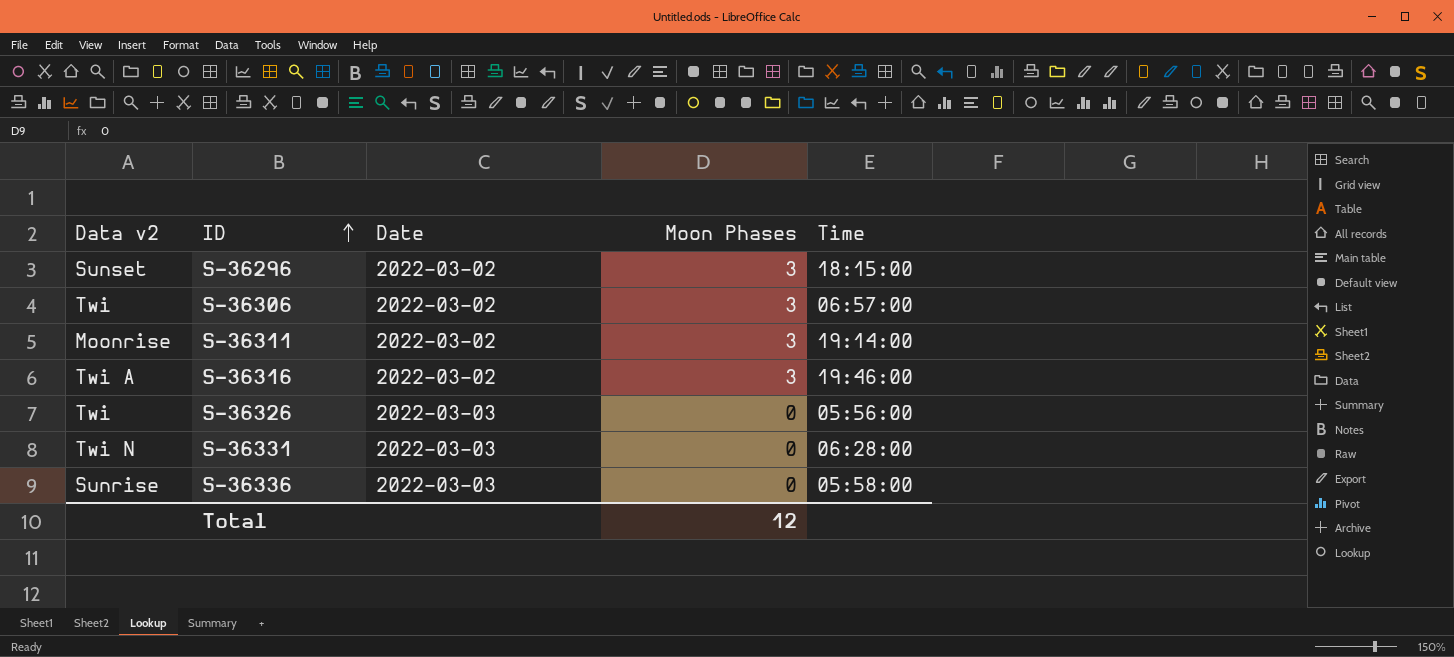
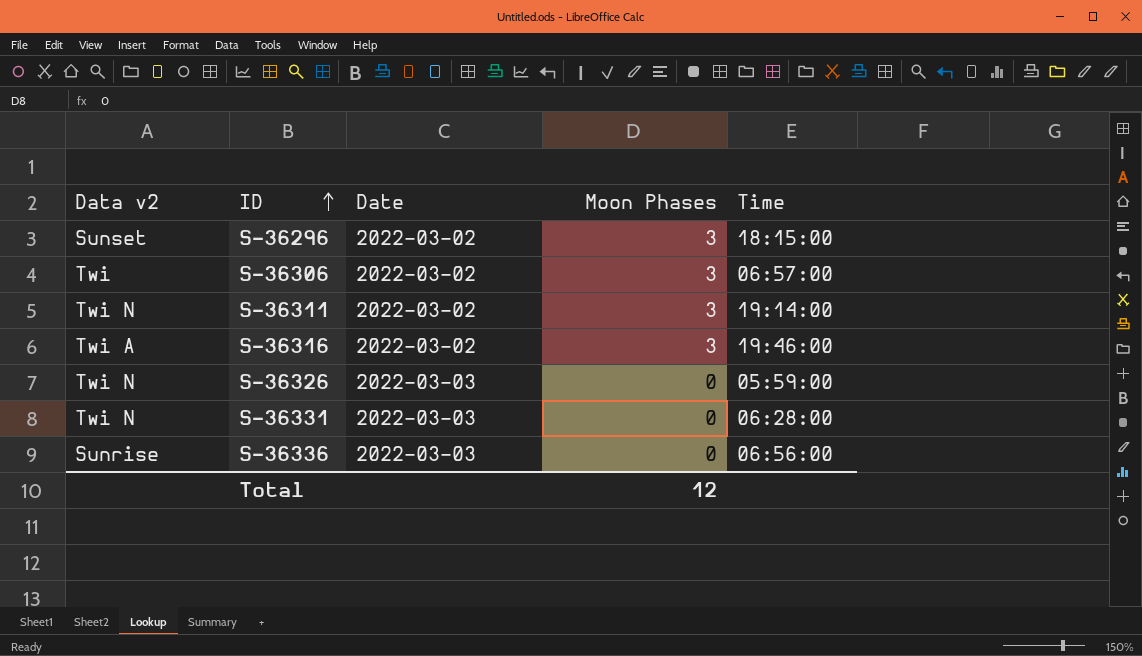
S-36311 | Data v2: Moonrise -> Twi N
S-36326 | Data v2: Twi -> Twi N
S-36326 | Time: 05:56:00 -> 05:59:00
S-36336 | Time: 05:58:00 -> 06:56:00

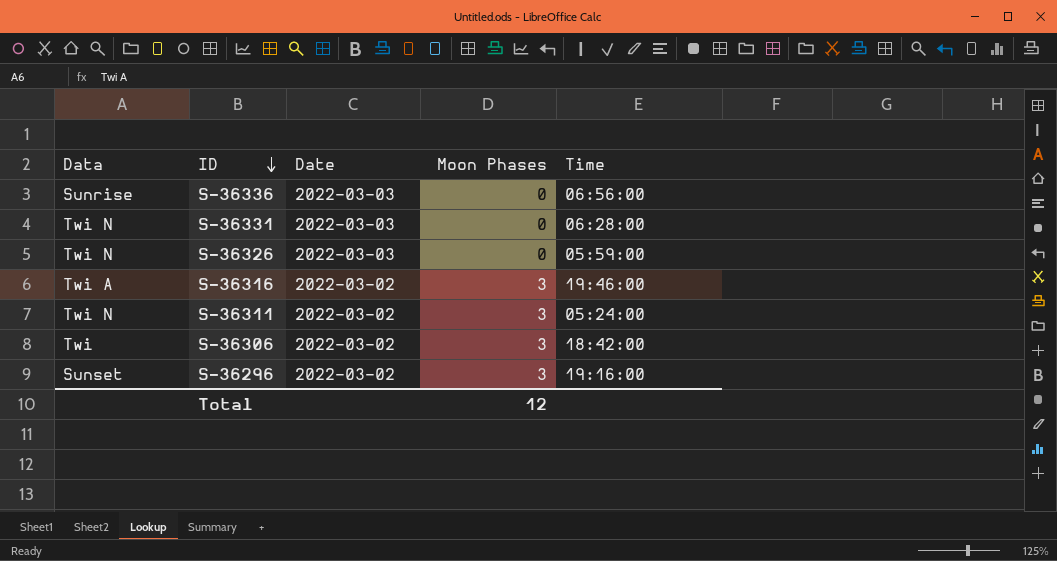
row order: ID ascending -> ID descending
column name: Data v2 -> Data
S-36311 | Time: 19:14:00 -> 05:24:00
S-36306 | Time: 06:57:00 -> 18:42:00
S-36296 | Time: 18:15:00 -> 19:16:00

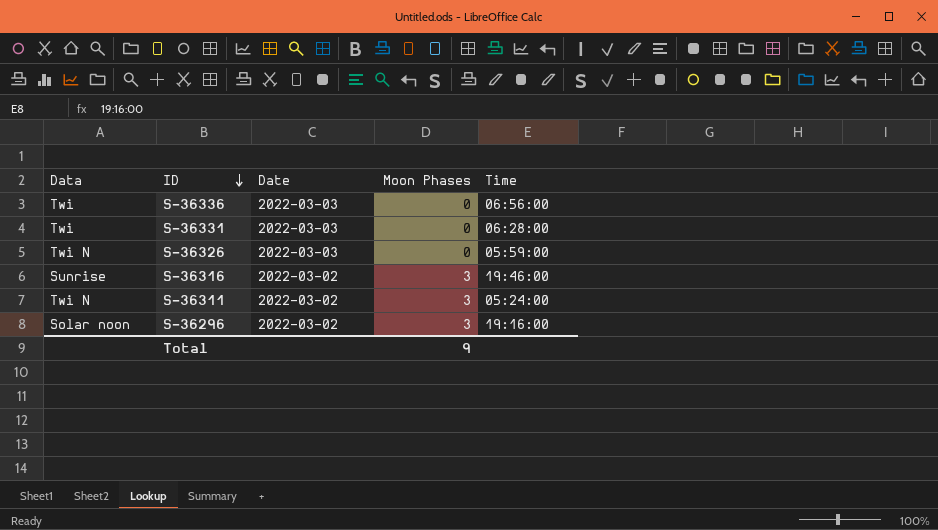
row S-36306: Twi | 2022-03-02 | 3 | 18:42:00 -> none
S-36336 | Data: Sunrise -> Twi
S-36331 | Data: Twi N -> Twi
S-36316 | Data: Twi A -> Sunrise
S-36296 | Data: Sunset -> Solar noon
Total | Moon Phases: 12 -> 9

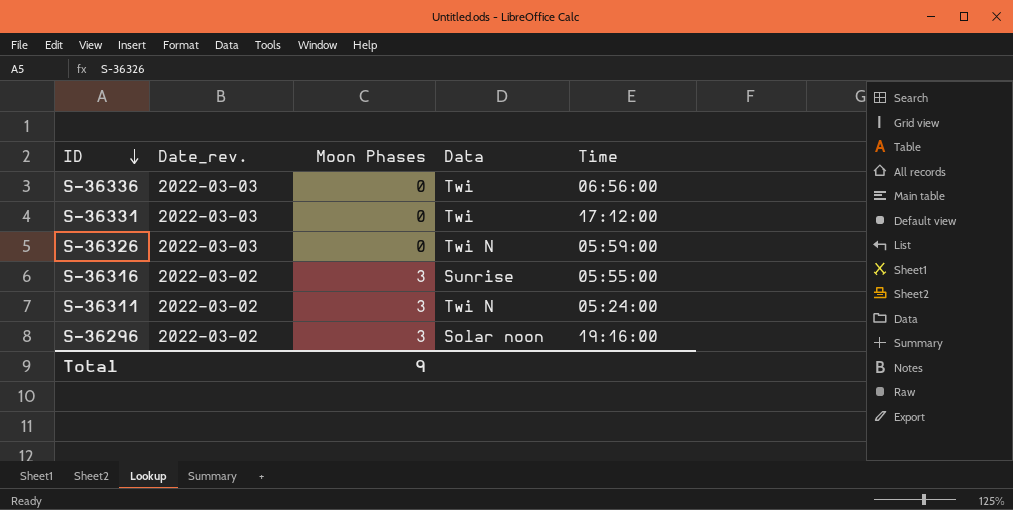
column name: Date -> Date_rev.
column Data | position: 1 -> 4
S-36331 | Time: 06:28:00 -> 17:12:00
S-36316 | Time: 19:46:00 -> 05:55:00

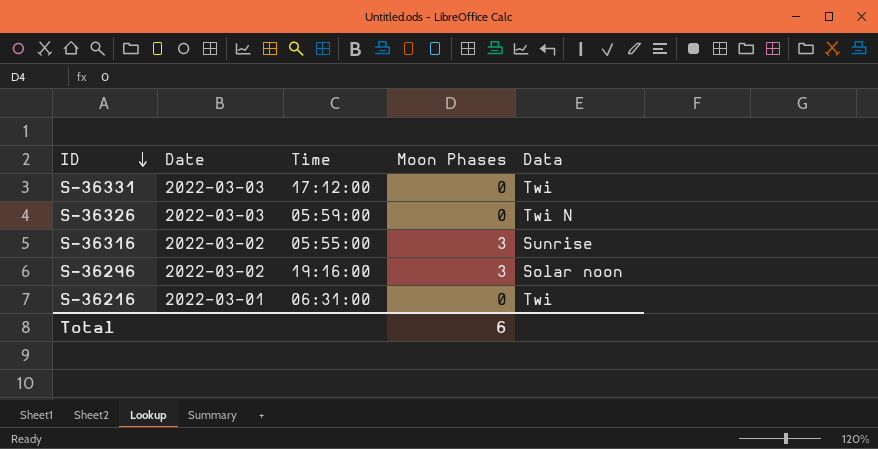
column name: Date_rev. -> Date
column Time | position: 5 -> 3
row S-36336: 2022-03-03 | 0 | Twi | 06:56:00 -> none
row S-36311: 2022-03-02 | 3 | Twi N | 05:24:00 -> none
row S-36216: none -> 2022-03-01 | 06:31:00 | 0 | Twi
Total | Moon Phases: 9 -> 6

